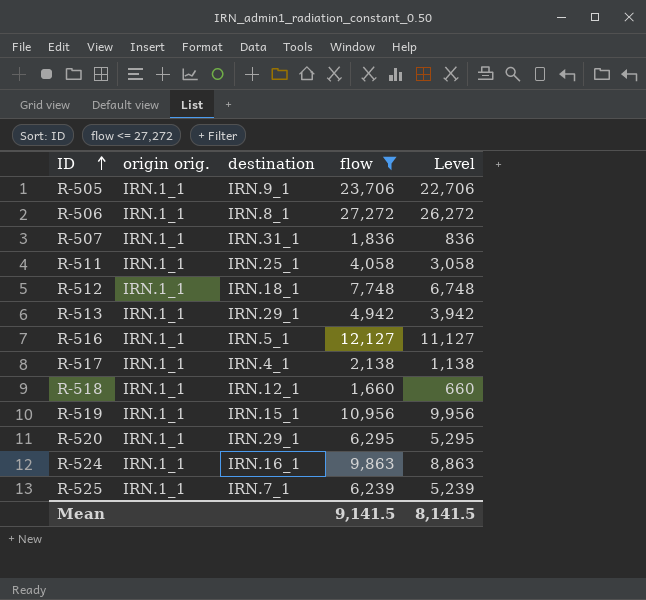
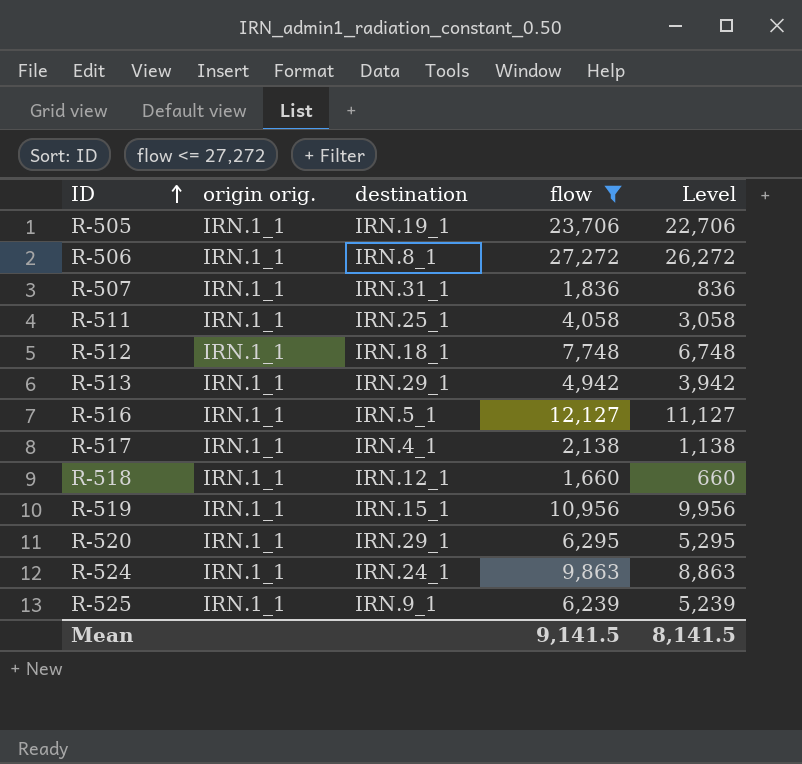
R-505 | destination: IRN.9_1 -> IRN.19_1
R-524 | destination: IRN.16_1 -> IRN.24_1
R-525 | destination: IRN.7_1 -> IRN.9_1

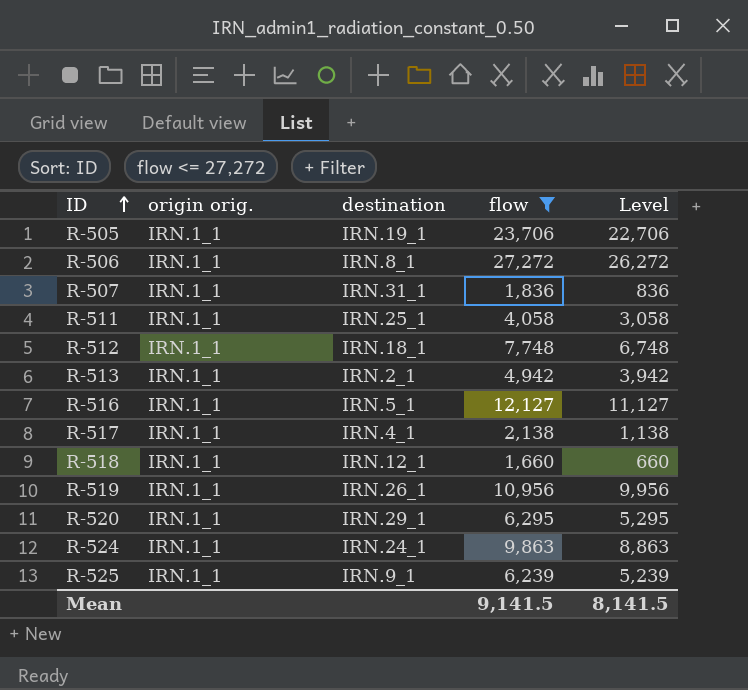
R-513 | destination: IRN.29_1 -> IRN.2_1
R-519 | destination: IRN.15_1 -> IRN.26_1

